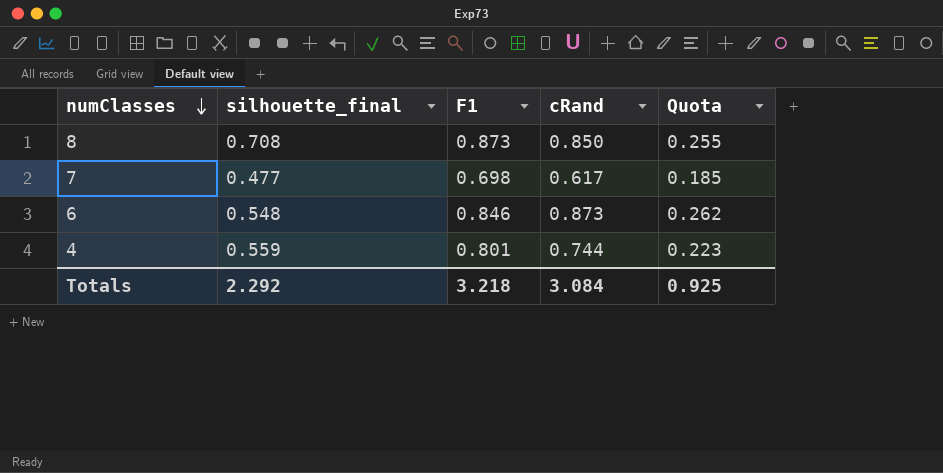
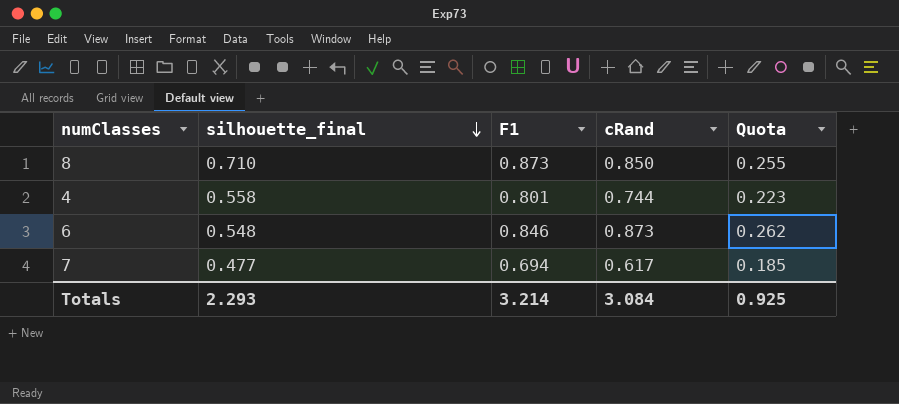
row order: numClasses descending -> silhouette_final descending
8 | silhouette_final: 0.708 -> 0.710
4 | silhouette_final: 0.559 -> 0.558
7 | F1: 0.698 -> 0.694
Totals | silhouette_final: 2.292 -> 2.293
Totals | F1: 3.218 -> 3.214

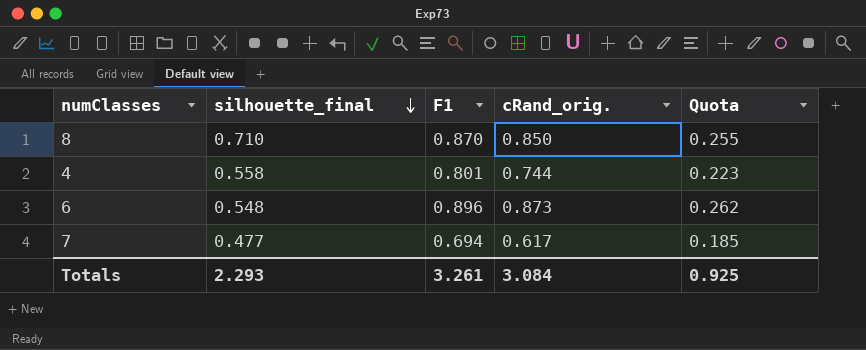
column name: cRand -> cRand_orig.
8 | F1: 0.873 -> 0.870
6 | F1: 0.846 -> 0.896
Totals | F1: 3.214 -> 3.261

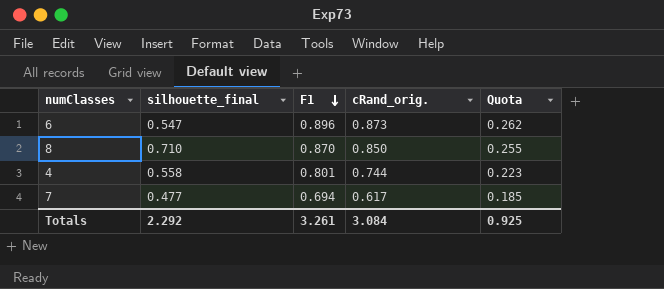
row order: silhouette_final descending -> F1 descending
6 | silhouette_final: 0.548 -> 0.547
Totals | silhouette_final: 2.293 -> 2.292

